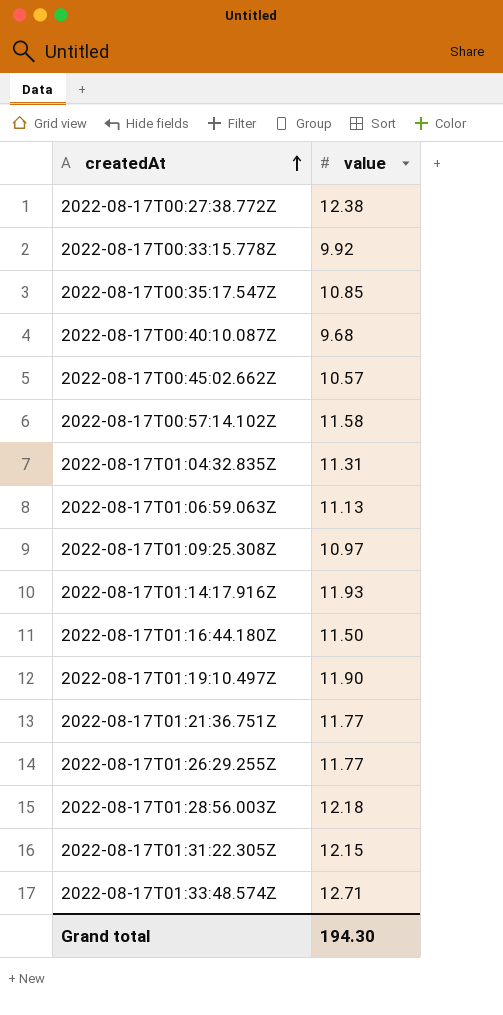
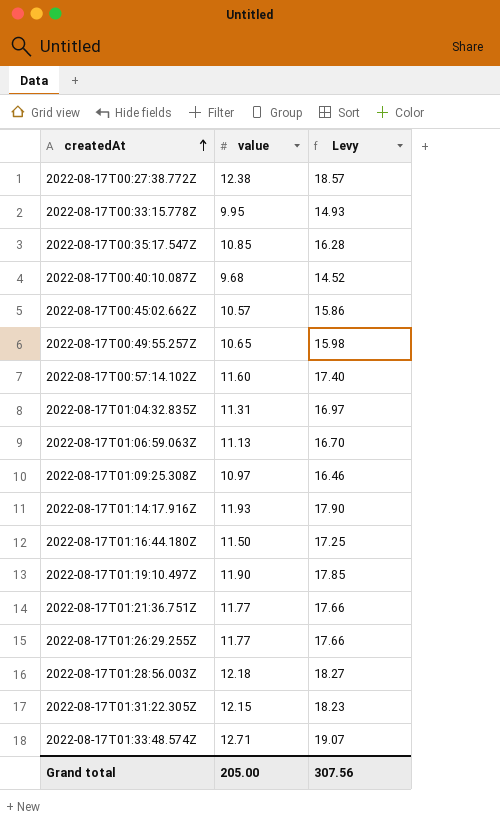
column Levy | formula: none -> [value] * 1.5
2022-08-17T00:33:15.778Z | value: 9.92 -> 9.95
row 2022-08-17T00:49:55.257Z: none -> 10.65 | 15.98
2022-08-17T00:57:14.102Z | value: 11.58 -> 11.60
Grand total | value: 194.30 -> 205.00

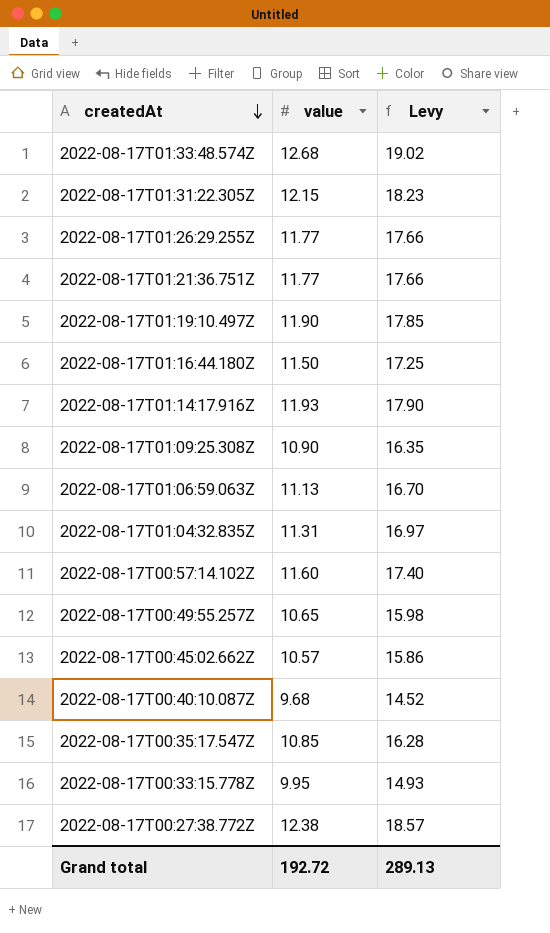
row order: createdAt ascending -> createdAt descending
row 2022-08-17T01:28:56.003Z: 12.18 | 18.27 -> none
2022-08-17T01:33:48.574Z | value: 12.71 -> 12.68
2022-08-17T01:33:48.574Z | Levy: 19.07 -> 19.02
2022-08-17T01:09:25.308Z | value: 10.97 -> 10.90
2022-08-17T01:09:25.308Z | Levy: 16.46 -> 16.35
Grand total | value: 205.00 -> 192.72
Grand total | Levy: 307.56 -> 289.13

